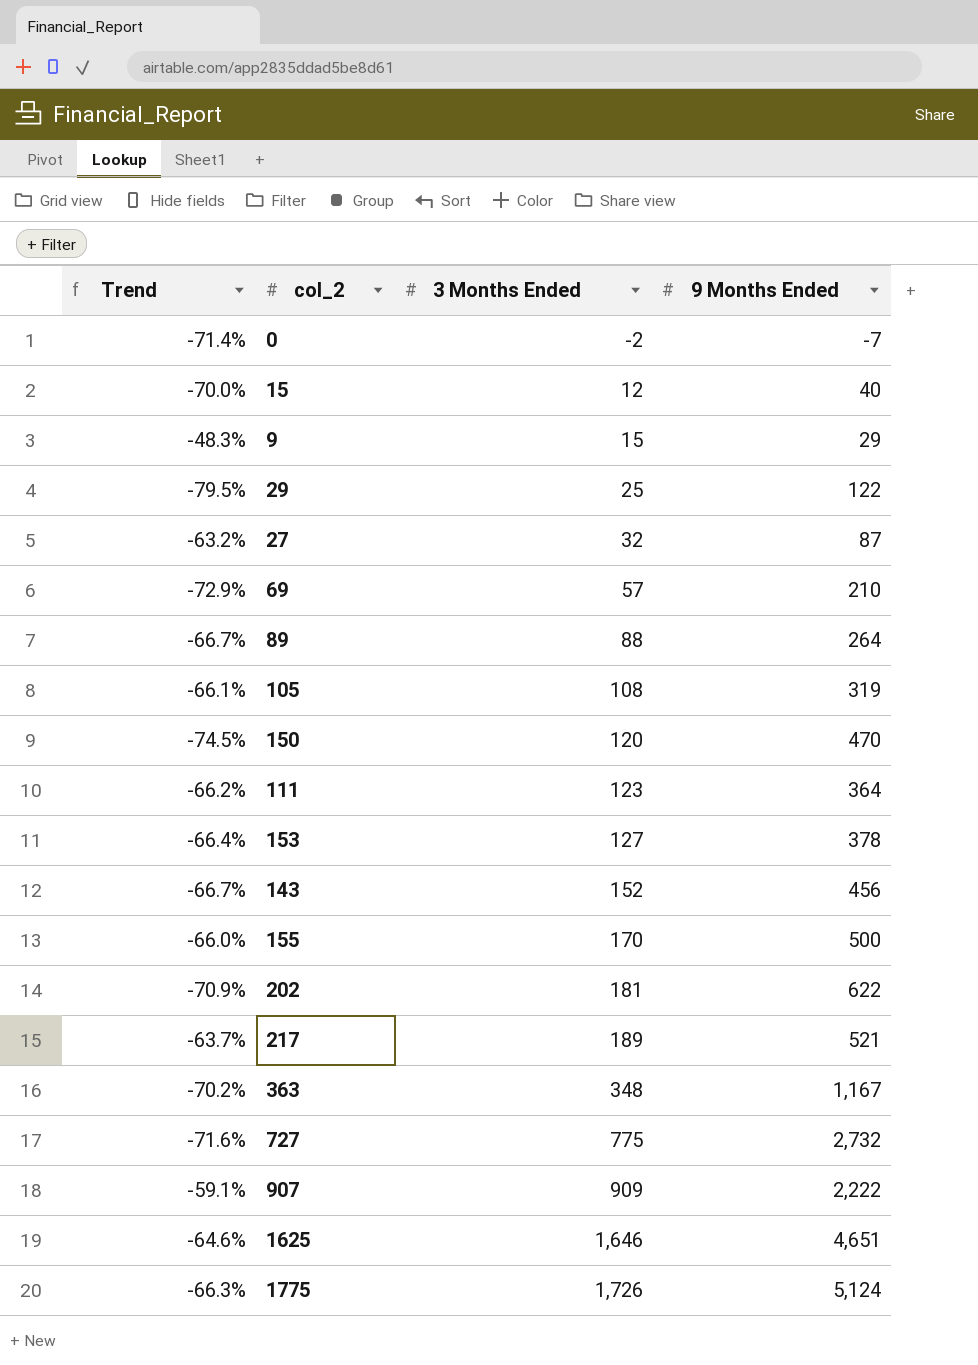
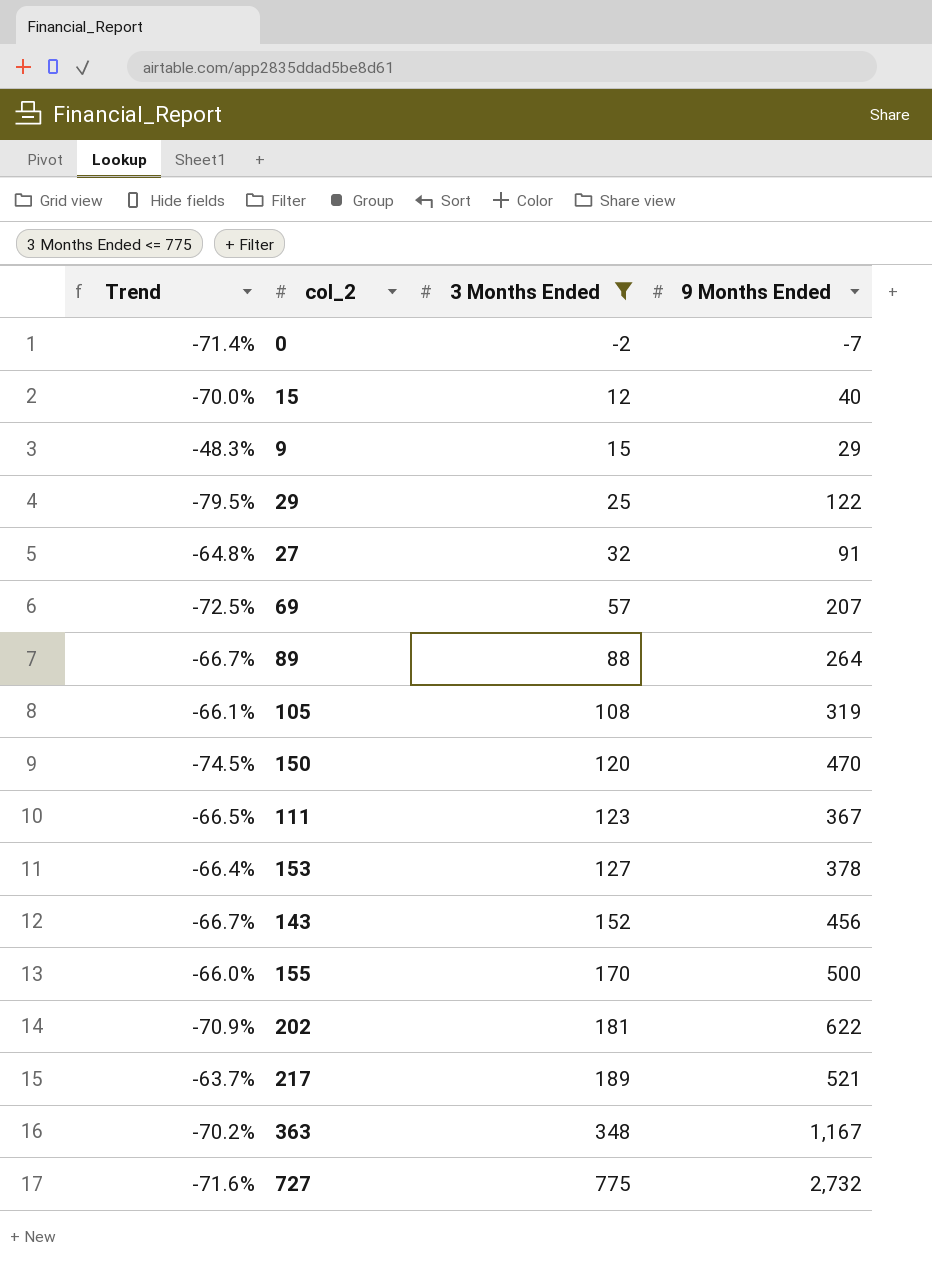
filter: none -> 3 Months Ended <= 775
27 | Trend: -63.2% -> -64.8%
27 | 9 Months Ended: 87 -> 91
69 | Trend: -72.9% -> -72.5%
69 | 9 Months Ended: 210 -> 207
111 | Trend: -66.2% -> -66.5%
111 | 9 Months Ended: 364 -> 367

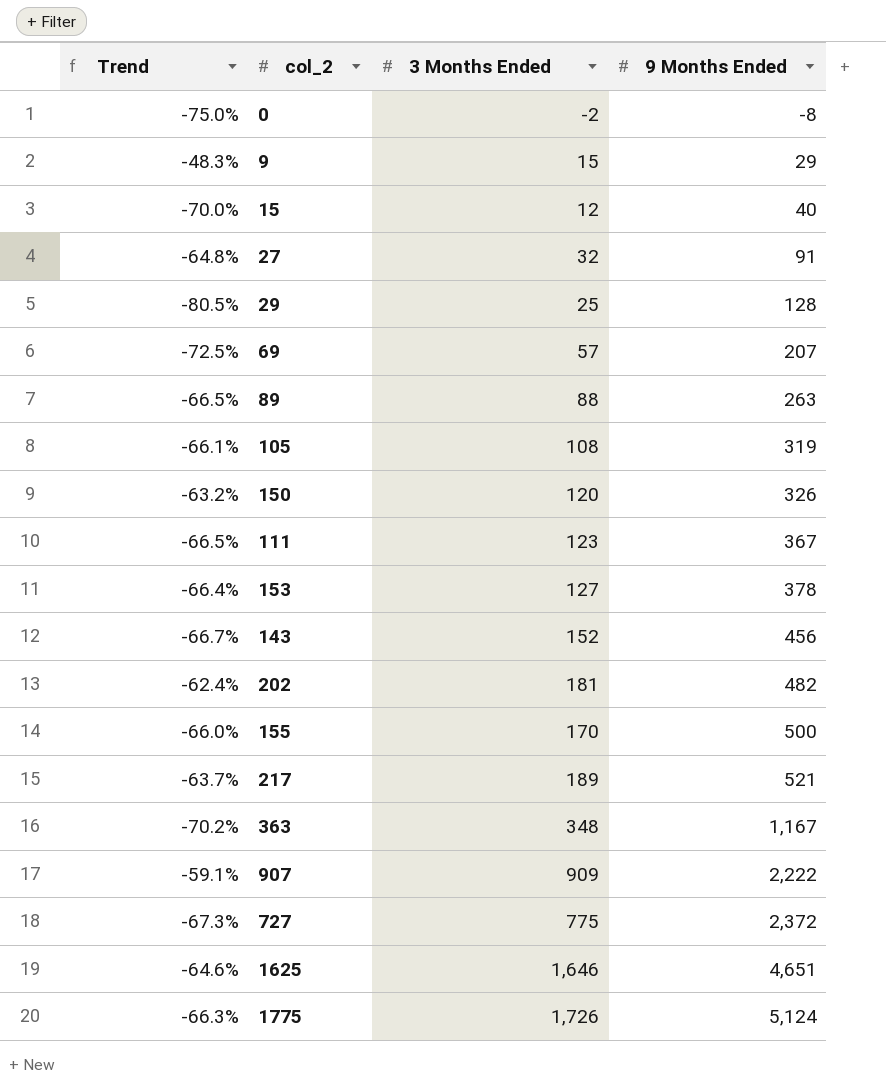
filter: 3 Months Ended <= 775 -> none
row order: 3 Months Ended ascending -> 9 Months Ended ascending
0 | Trend: -71.4% -> -75.0%
0 | 9 Months Ended: -7 -> -8
29 | Trend: -79.5% -> -80.5%
29 | 9 Months Ended: 122 -> 128
89 | Trend: -66.7% -> -66.5%
89 | 9 Months Ended: 264 -> 263
150 | Trend: -74.5% -> -63.2%
150 | 9 Months Ended: 470 -> 326
202 | Trend: -70.9% -> -62.4%
202 | 9 Months Ended: 622 -> 482
727 | Trend: -71.6% -> -67.3%
727 | 9 Months Ended: 2,732 -> 2,372

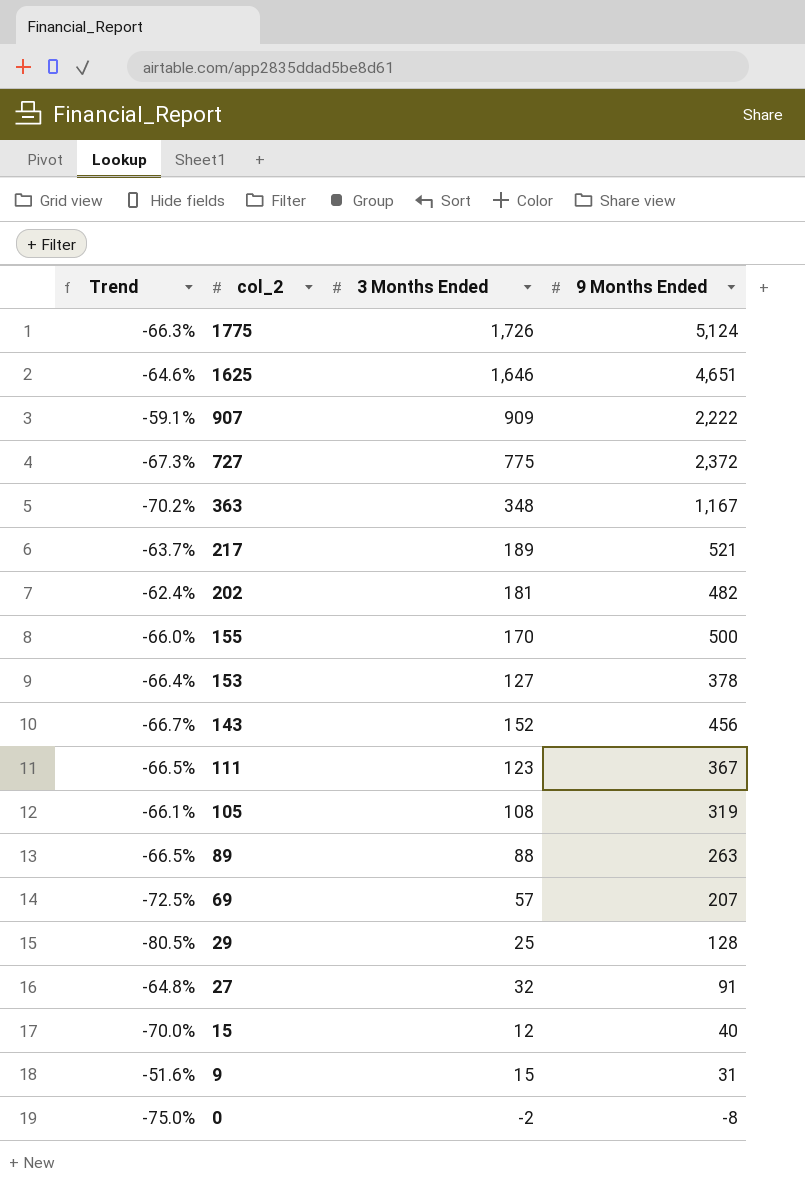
row order: 9 Months Ended ascending -> col_2 descending
row 150: -63.2% | 120 | 326 -> none
9 | Trend: -48.3% -> -51.6%
9 | 9 Months Ended: 29 -> 31

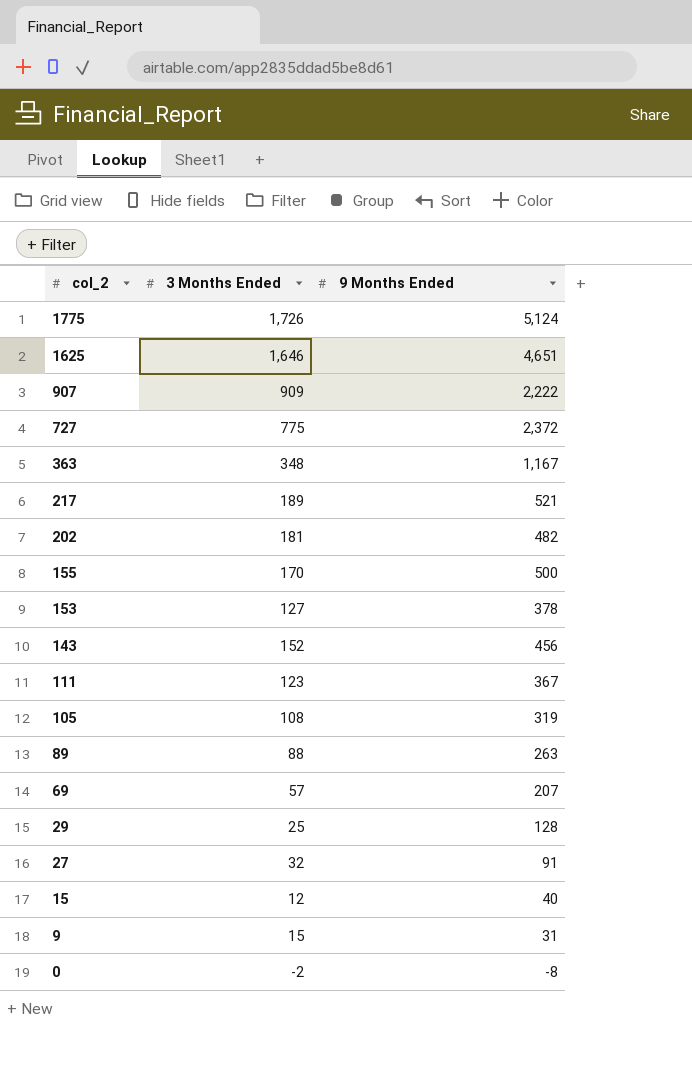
column Trend | formula: ([3 Months Ended] - [9 Months Ended]) / [9 Months Ended] -> none

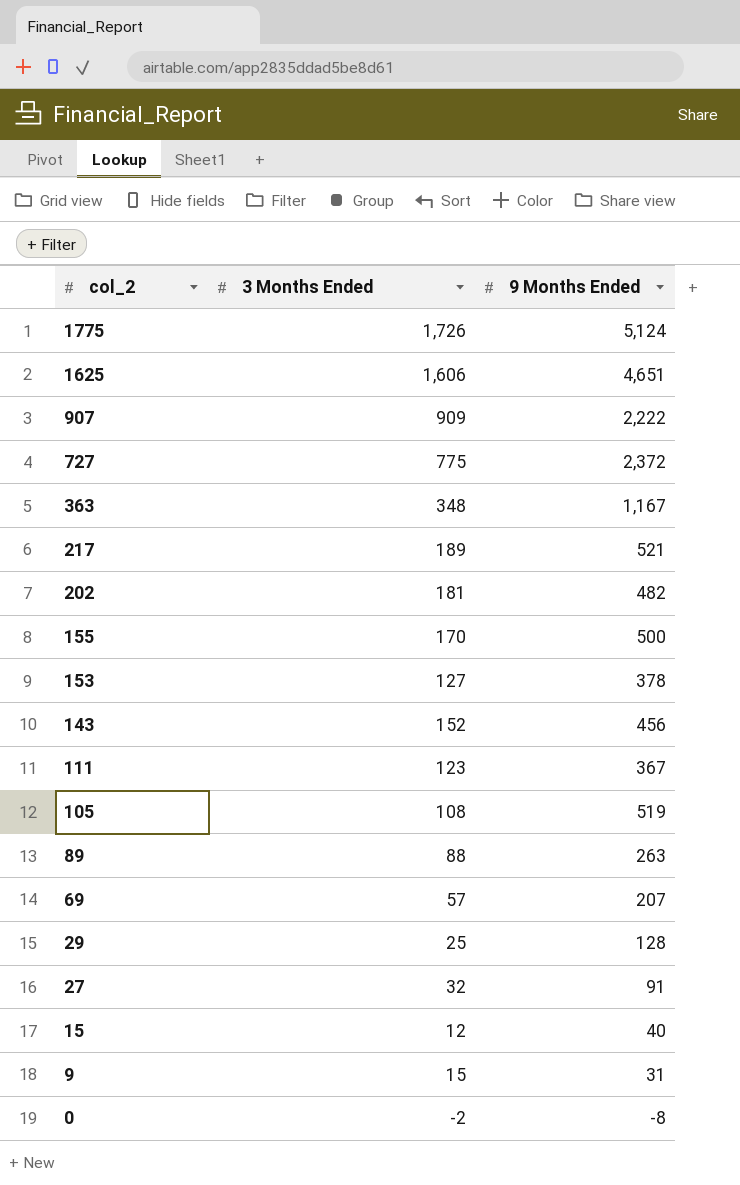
1625 | 3 Months Ended: 1,646 -> 1,606
105 | 9 Months Ended: 319 -> 519

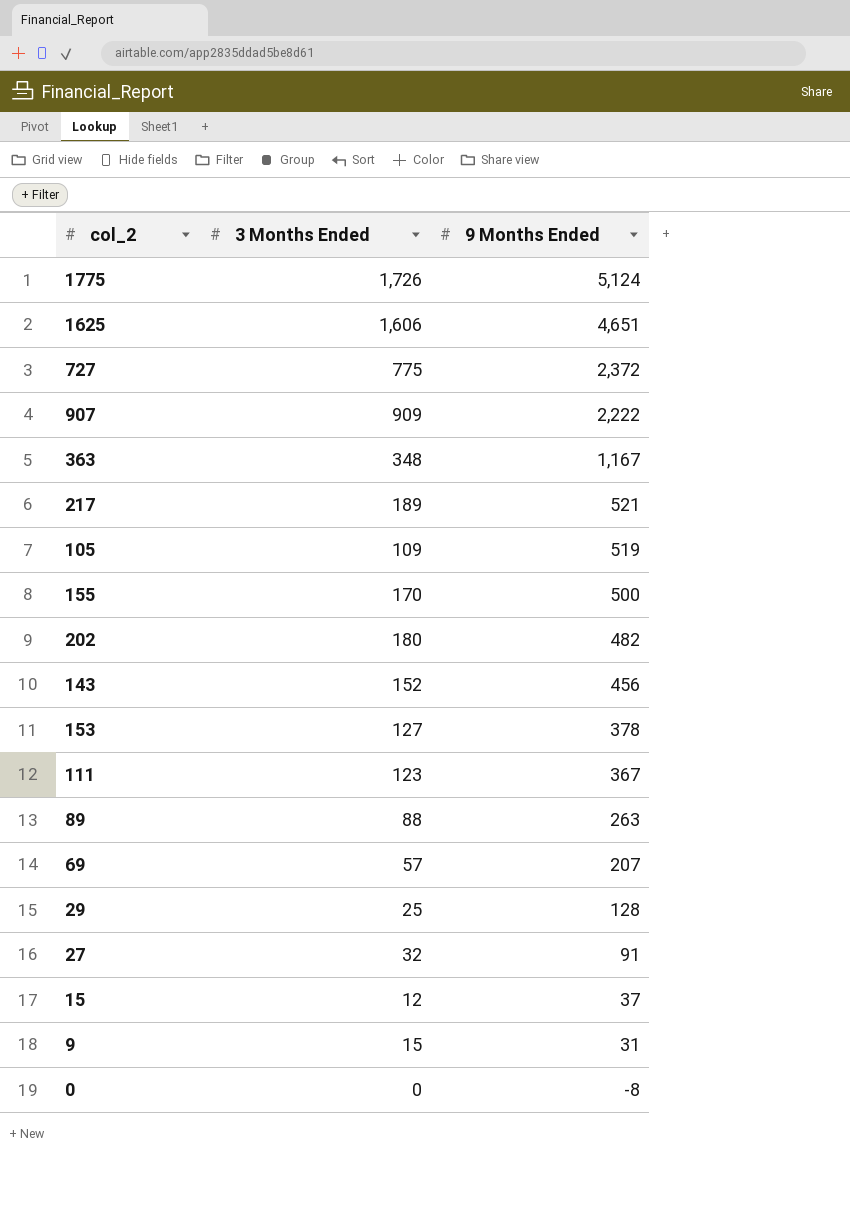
row order: col_2 descending -> 9 Months Ended descending
105 | 3 Months Ended: 108 -> 109
202 | 3 Months Ended: 181 -> 180
15 | 9 Months Ended: 40 -> 37
0 | 3 Months Ended: -2 -> 0

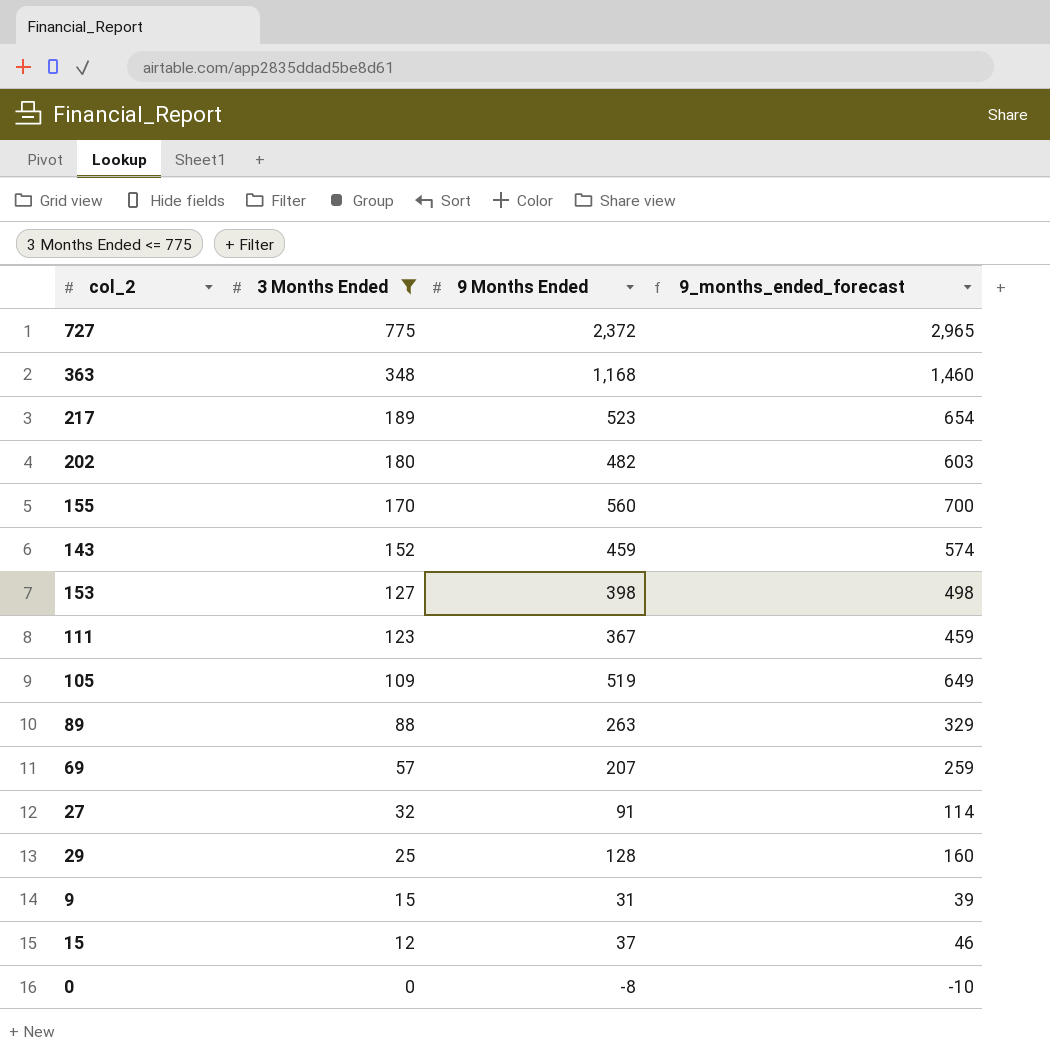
filter: none -> 3 Months Ended <= 775
row order: 9 Months Ended descending -> 3 Months Ended descending
column 9_months_ended_forecast | formula: none -> [9 Months Ended] * 1.25
363 | 9 Months Ended: 1,167 -> 1,168
217 | 9 Months Ended: 521 -> 523
155 | 9 Months Ended: 500 -> 560
143 | 9 Months Ended: 456 -> 459
153 | 9 Months Ended: 378 -> 398

